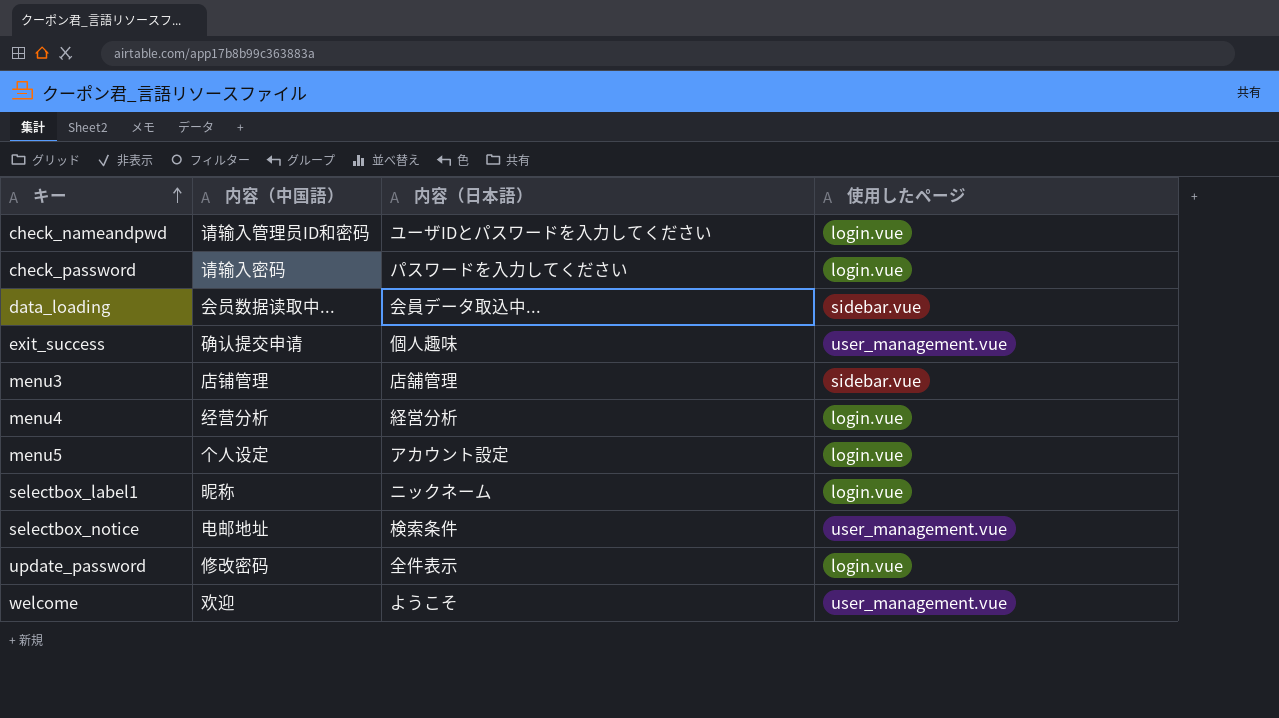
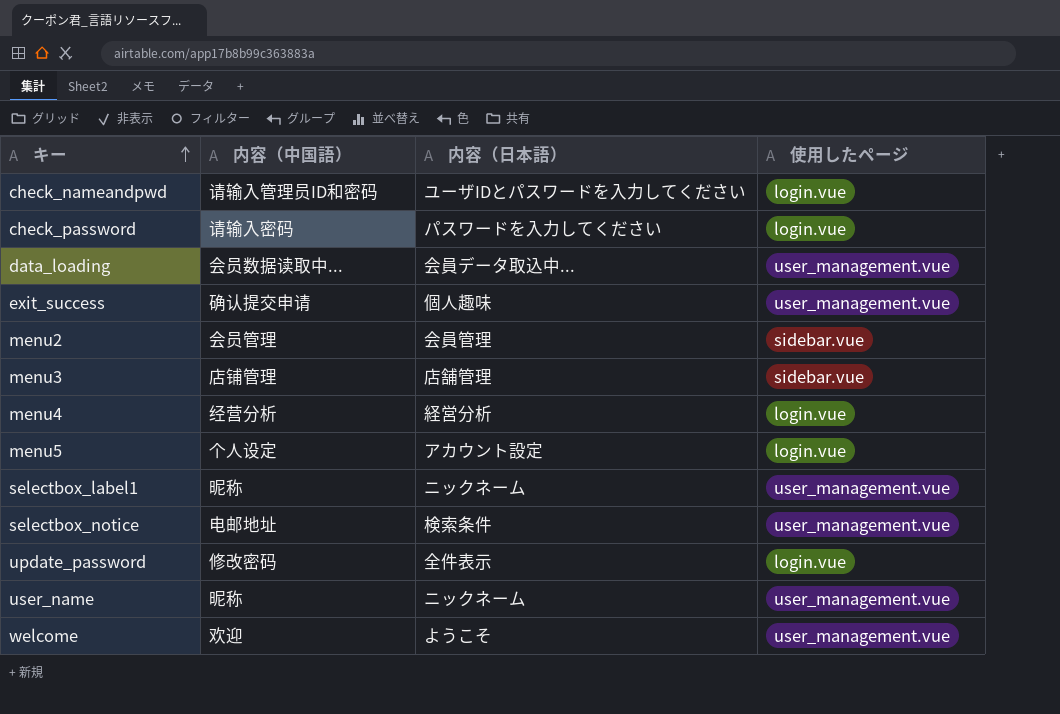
data_loading | 使用したページ: sidebar.vue -> user_management.vue
row menu2: none -> 会员管理 | 会員管理 | sidebar.vue
selectbox_label1 | 使用したページ: login.vue -> user_management.vue
row user_name: none -> 昵称 | ニックネーム | user_management.vue

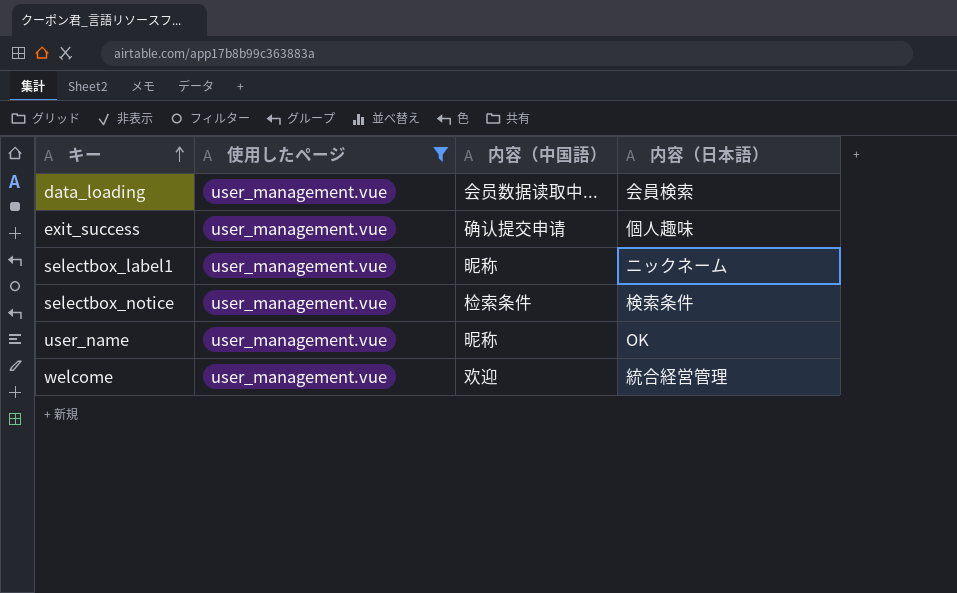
filter: none -> 使用したページ = user_management.vue
column 使用したページ | position: 4 -> 2
data_loading | 内容（日本語）: 会員データ取込中... -> 会員検索
selectbox_notice | 内容（中国語）: 电邮地址 -> 检索条件
user_name | 内容（日本語）: ニックネーム -> OK
welcome | 内容（日本語）: ようこそ -> 統合経営管理

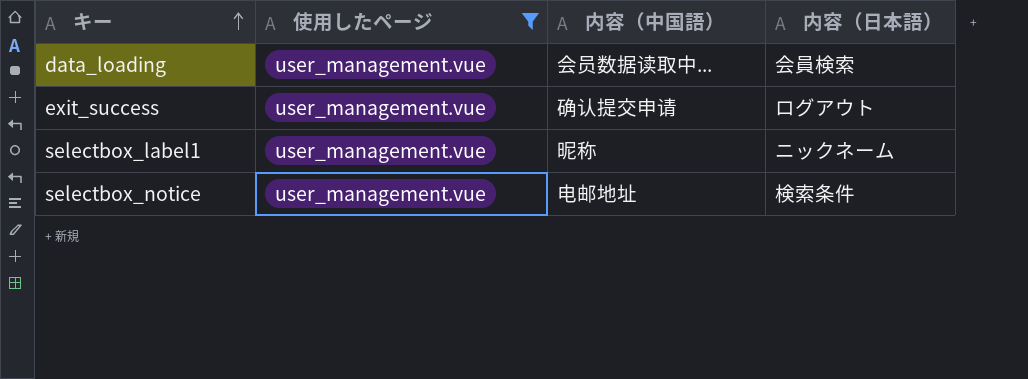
row user_name: user_management.vue | 昵称 | OK -> none
row welcome: user_management.vue | 欢迎 | 統合経営管理 -> none
exit_success | 内容（日本語）: 個人趣味 -> ログアウト
selectbox_notice | 内容（中国語）: 检索条件 -> 电邮地址

